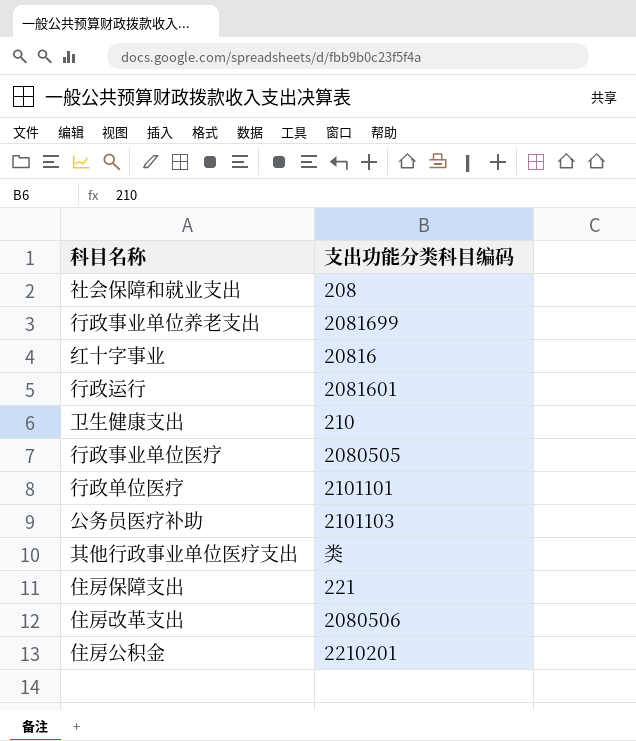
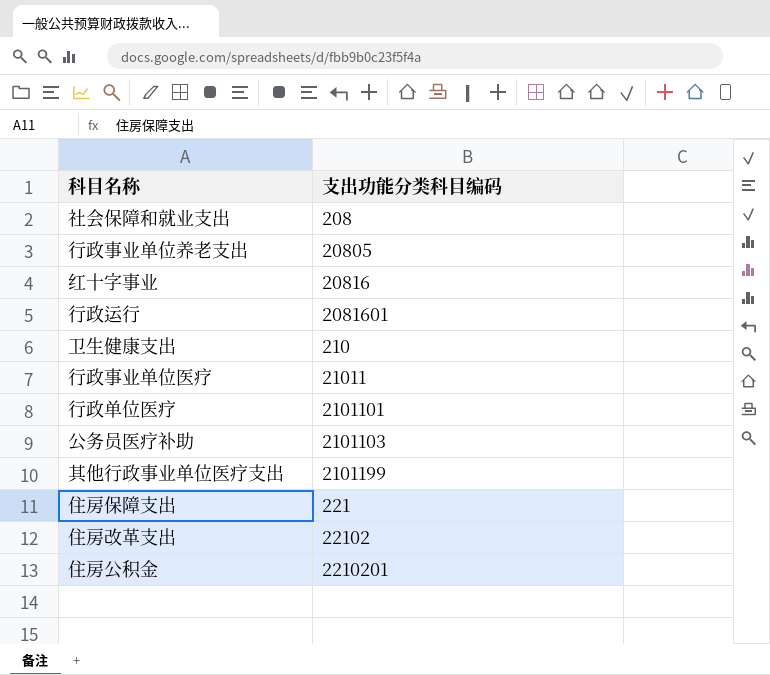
行政事业单位养老支出 | 支出功能分类科目编码: 2081699 -> 20805
行政事业单位医疗 | 支出功能分类科目编码: 2080505 -> 21011
其他行政事业单位医疗支出 | 支出功能分类科目编码: 类 -> 2101199
住房改革支出 | 支出功能分类科目编码: 2080506 -> 22102

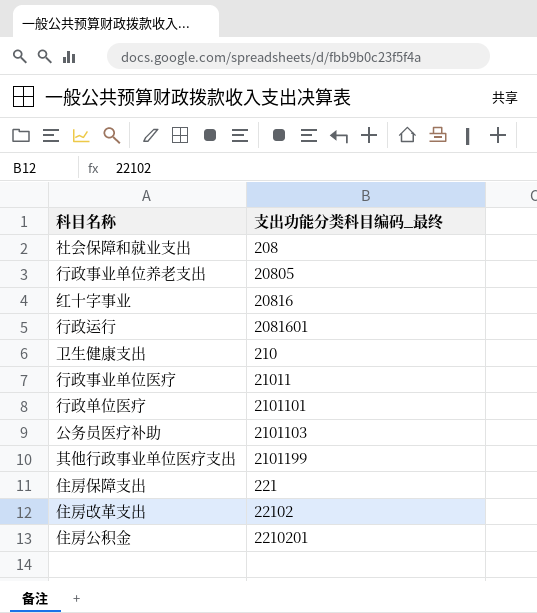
column name: 支出功能分类科目编码 -> 支出功能分类科目编码_最终

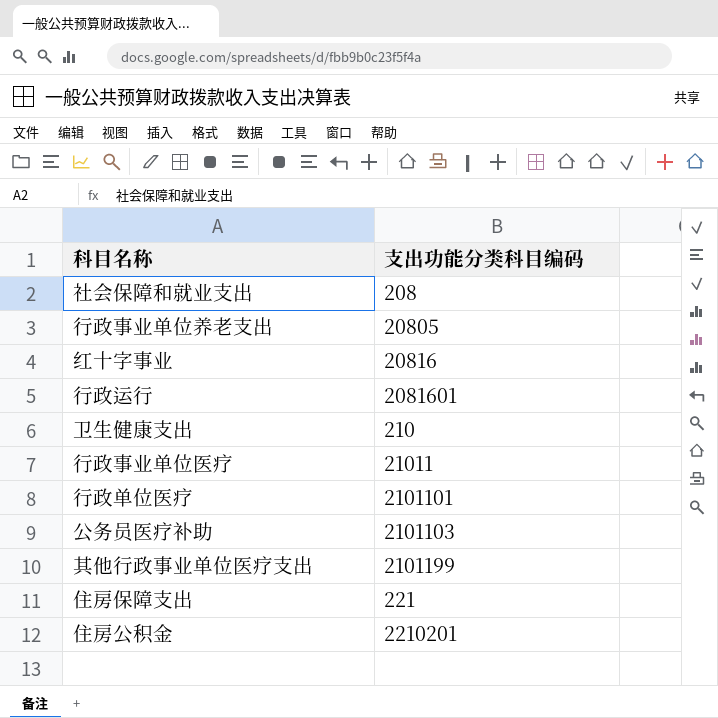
column name: 支出功能分类科目编码_最终 -> 支出功能分类科目编码
row 住房改革支出: 22102 -> none

